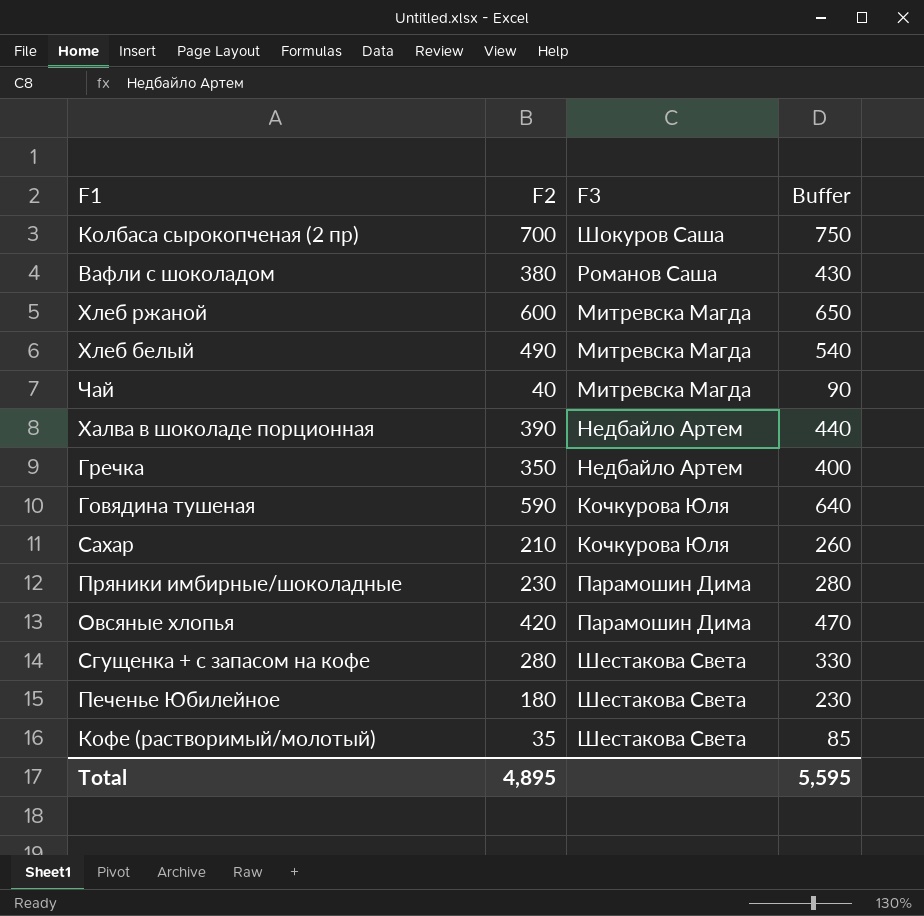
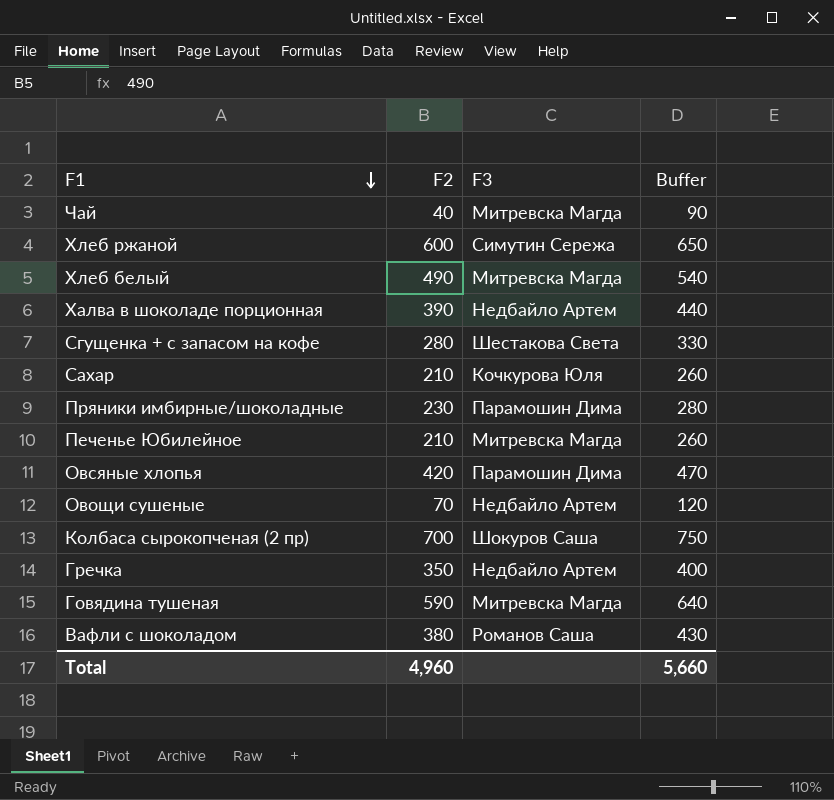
row order: none -> F1 descending
row Кофе (растворимый/молотый): 35 | Шестакова Света | 85 -> none
Хлеб ржаной | F3: Митревска Магда -> Симутин Сережа
Печенье Юбилейное | F2: 180 -> 210
Печенье Юбилейное | F3: Шестакова Света -> Митревска Магда
Печенье Юбилейное | Buffer: 230 -> 260
row Овощи сушеные: none -> 70 | Недбайло Артем | 120
Говядина тушеная | F3: Кочкурова Юля -> Митревска Магда
Total | F2: 4,895 -> 4,960
Total | Buffer: 5,595 -> 5,660

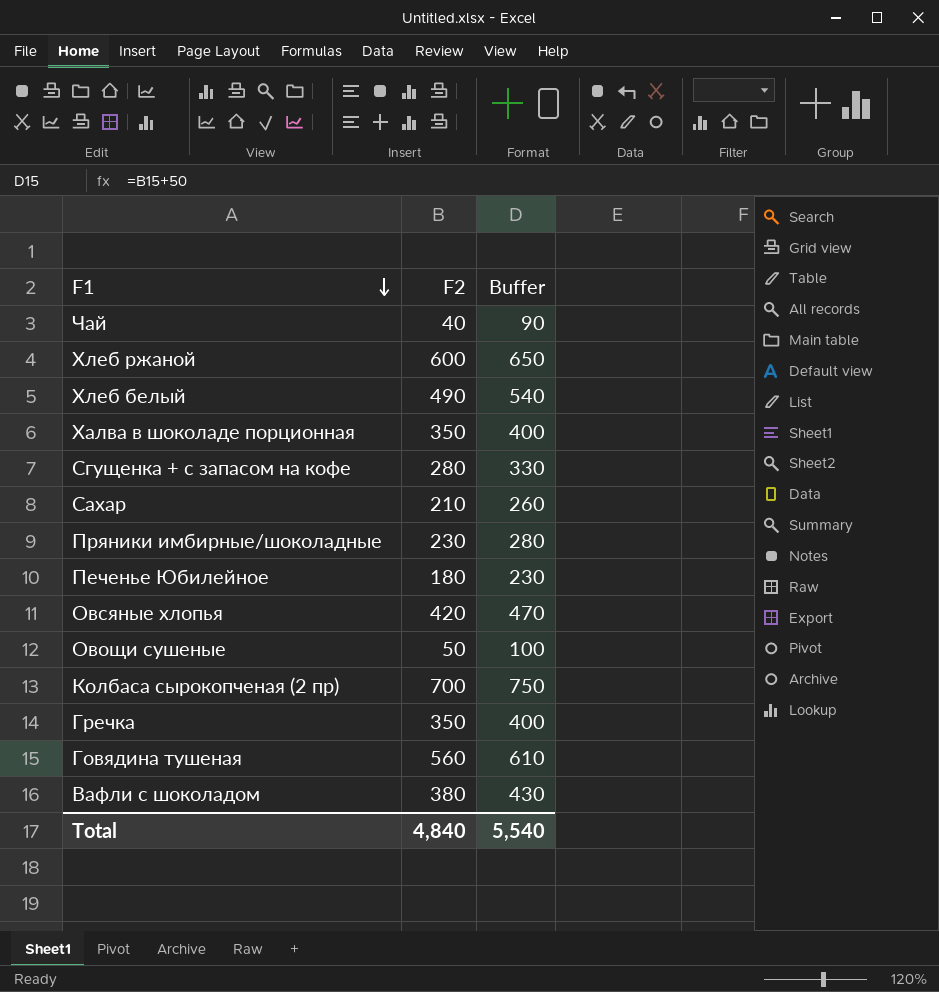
column F3 | position: 3 -> none
Халва в шоколаде порционная | F2: 390 -> 350
Халва в шоколаде порционная | Buffer: 440 -> 400
Печенье Юбилейное | F2: 210 -> 180
Печенье Юбилейное | Buffer: 260 -> 230
Овощи сушеные | F2: 70 -> 50
Овощи сушеные | Buffer: 120 -> 100
Говядина тушеная | F2: 590 -> 560
Говядина тушеная | Buffer: 640 -> 610
Total | F2: 4,960 -> 4,840
Total | Buffer: 5,660 -> 5,540

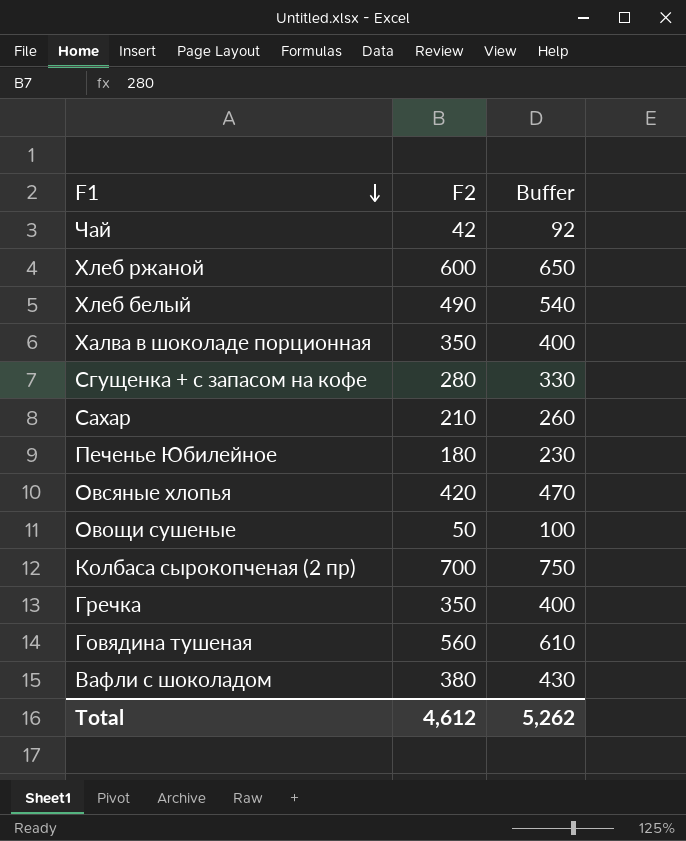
row Пряники имбирные/шоколадные: 230 | 280 -> none
Чай | F2: 40 -> 42
Чай | Buffer: 90 -> 92
Total | F2: 4,840 -> 4,612
Total | Buffer: 5,540 -> 5,262

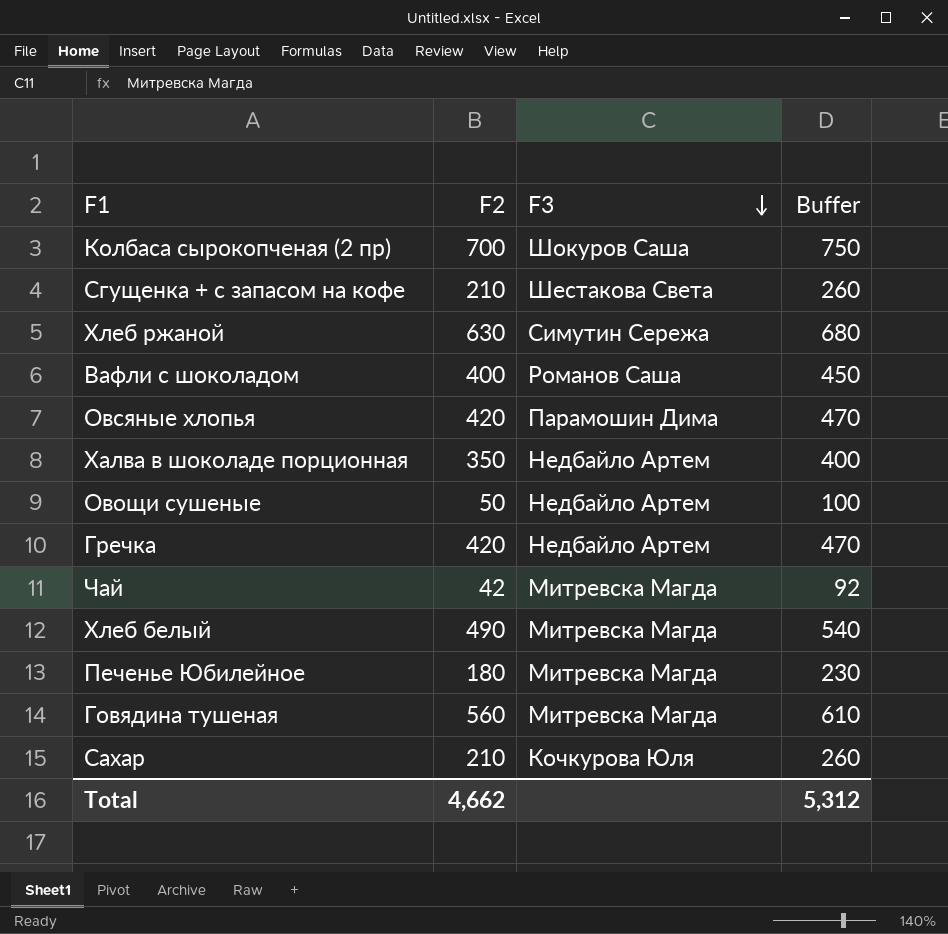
row order: F1 descending -> F3 descending
column F3 | position: none -> 3
Сгущенка + с запасом на кофе | F2: 280 -> 210
Сгущенка + с запасом на кофе | Buffer: 330 -> 260
Хлеб ржаной | F2: 600 -> 630
Хлеб ржаной | Buffer: 650 -> 680
Вафли с шоколадом | F2: 380 -> 400
Вафли с шоколадом | Buffer: 430 -> 450
Гречка | F2: 350 -> 420
Гречка | Buffer: 400 -> 470
Total | F2: 4,612 -> 4,662
Total | Buffer: 5,262 -> 5,312

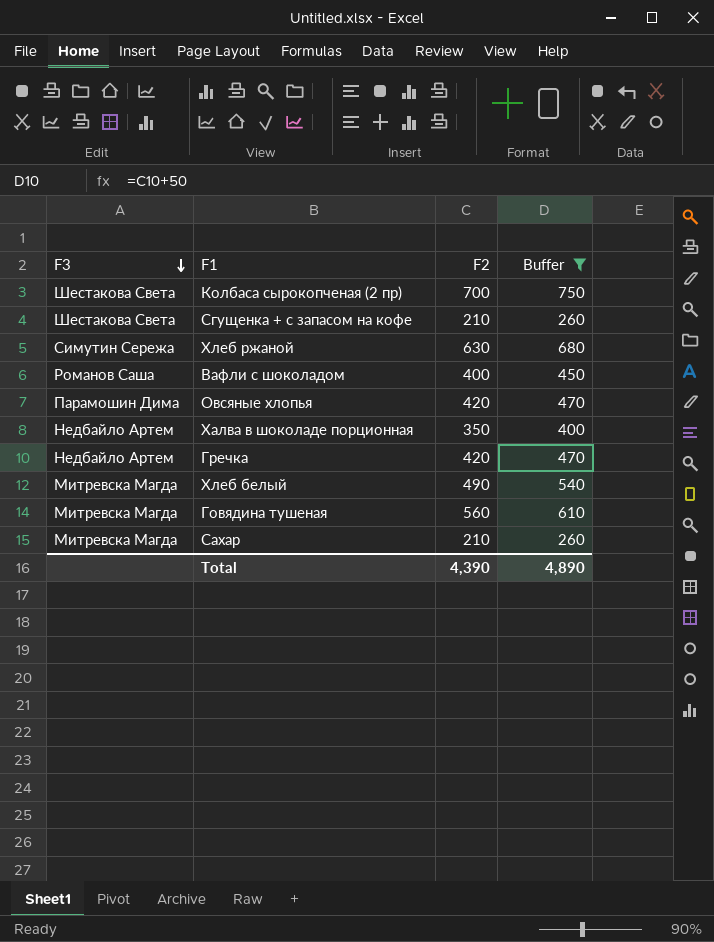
filter: none -> Buffer >= 260
column F3 | position: 3 -> 1
Колбаса сырокопченая (2 пр) | F3: Шокуров Саша -> Шестакова Света
Сахар | F3: Кочкурова Юля -> Митревска Магда
Total | F2: 4,662 -> 4,390
Total | Buffer: 5,312 -> 4,890

